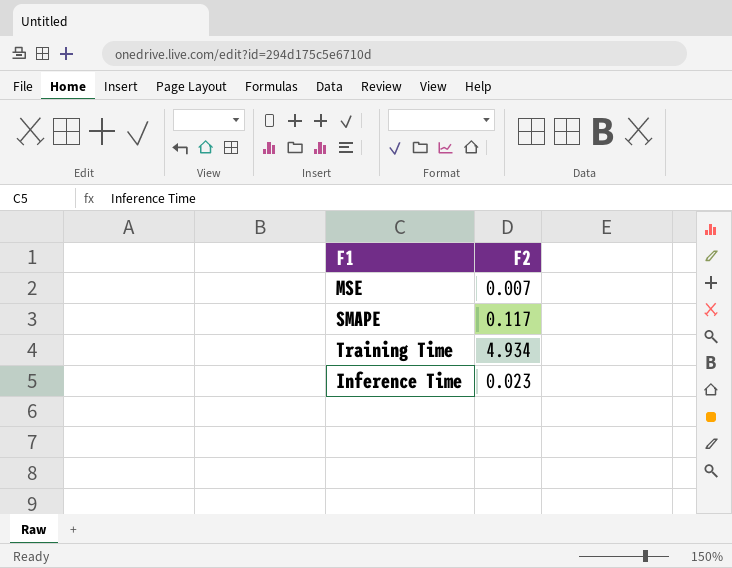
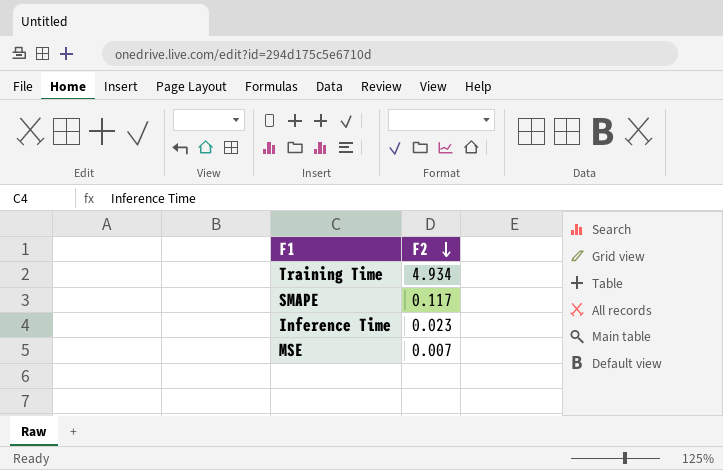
row order: none -> F2 descending

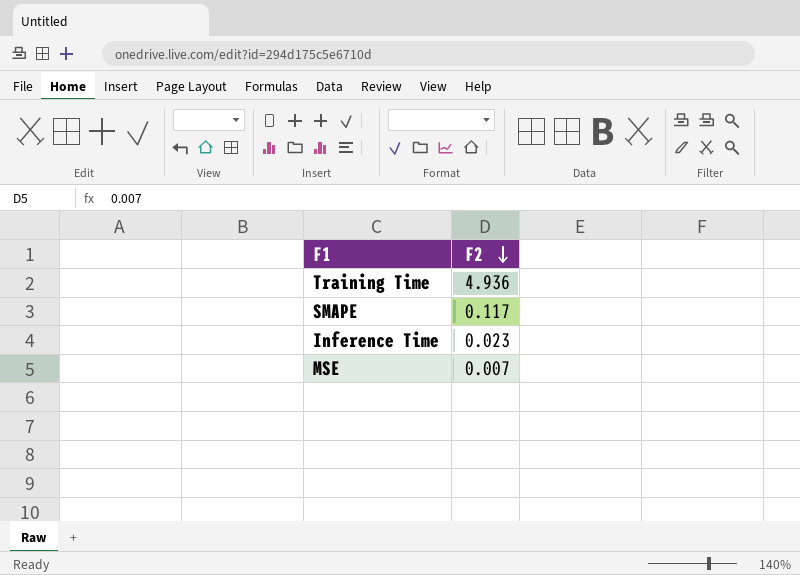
Training Time | F2: 4.934 -> 4.936

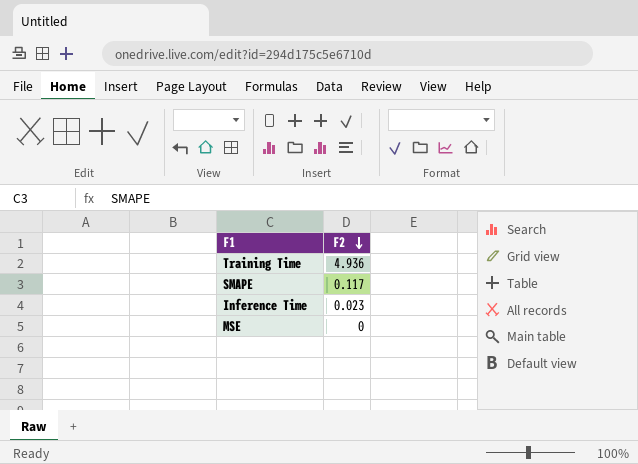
MSE | F2: 0.007 -> 0

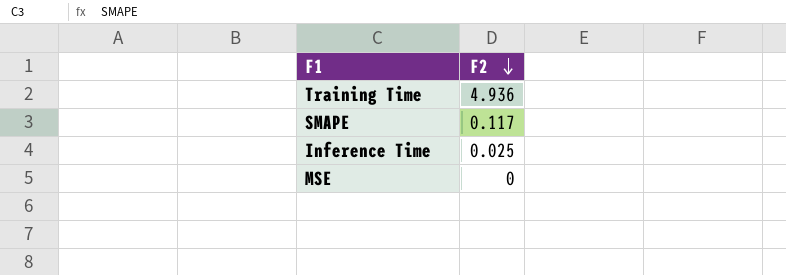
Inference Time | F2: 0.023 -> 0.025

